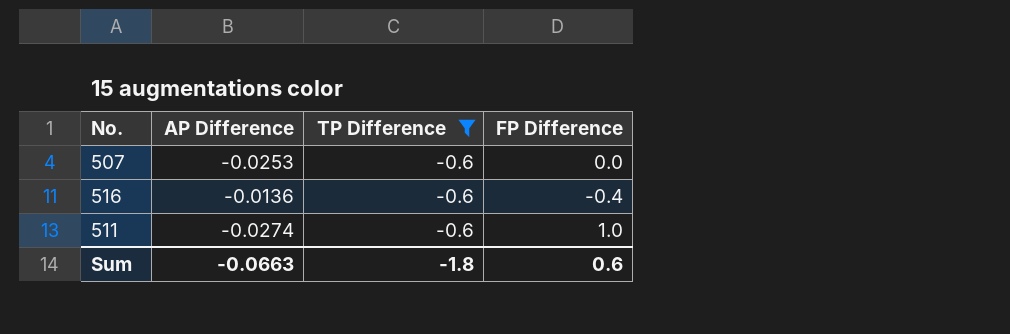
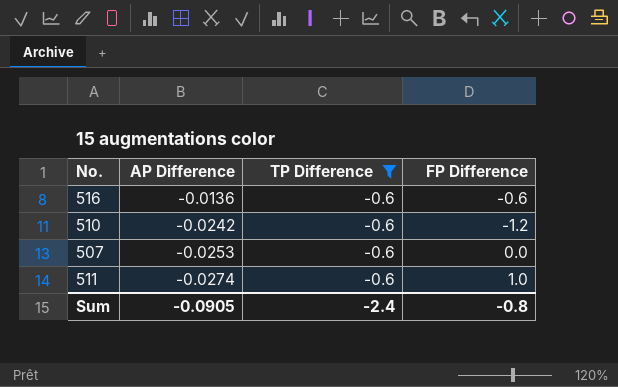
row order: none -> AP Difference descending
516 | FP Difference: -0.4 -> -0.6
row 510: none -> -0.0242 | -0.6 | -1.2
Sum | AP Difference: -0.0663 -> -0.0905
Sum | TP Difference: -1.8 -> -2.4
Sum | FP Difference: 0.6 -> -0.8

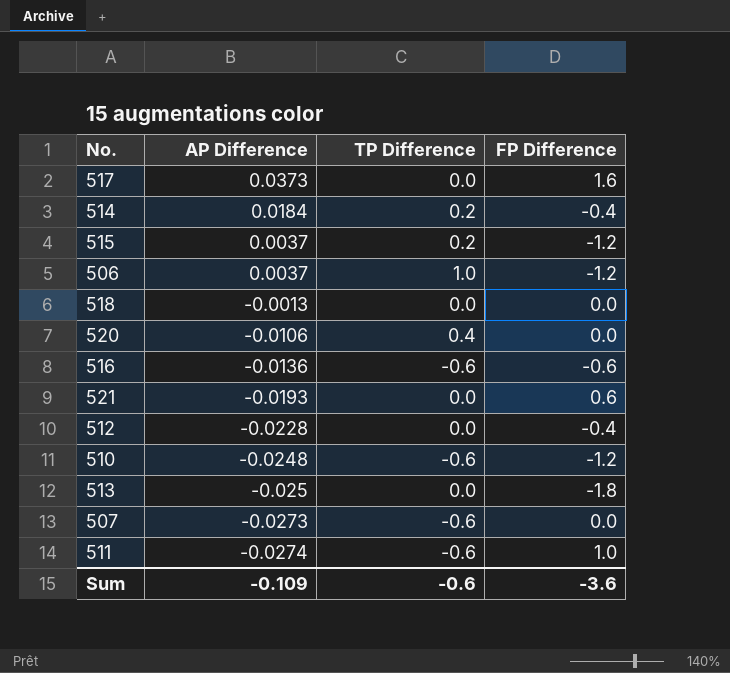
filter: TP Difference = -0.6 -> none
510 | AP Difference: -0.0242 -> -0.0248
507 | AP Difference: -0.0253 -> -0.0273
Sum | AP Difference: -0.0905 -> -0.109
Sum | TP Difference: -2.4 -> -0.6
Sum | FP Difference: -0.8 -> -3.6

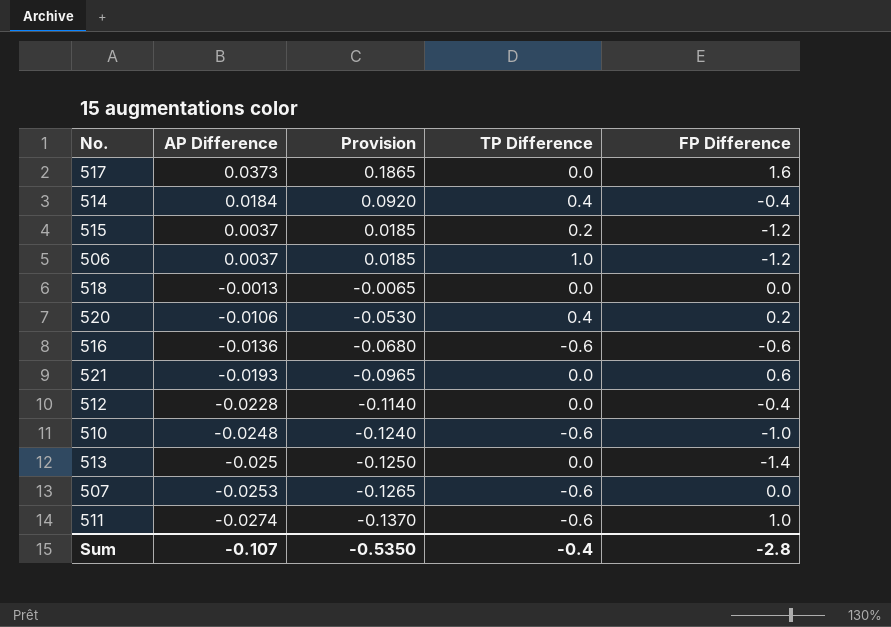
column Provision | formula: none -> [AP Difference] * 5
514 | TP Difference: 0.2 -> 0.4
520 | FP Difference: 0.0 -> 0.2
510 | FP Difference: -1.2 -> -1.0
513 | FP Difference: -1.8 -> -1.4
507 | AP Difference: -0.0273 -> -0.0253
Sum | AP Difference: -0.109 -> -0.107
Sum | TP Difference: -0.6 -> -0.4
Sum | FP Difference: -3.6 -> -2.8

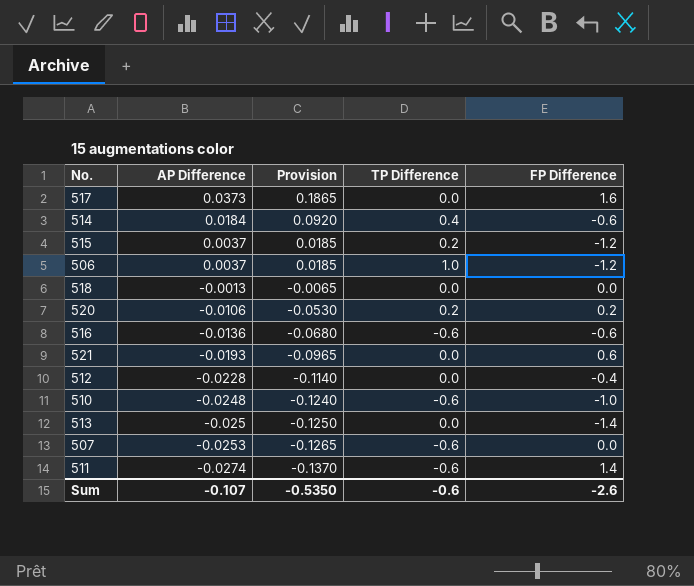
514 | FP Difference: -0.4 -> -0.6
520 | TP Difference: 0.4 -> 0.2
511 | FP Difference: 1.0 -> 1.4
Sum | TP Difference: -0.4 -> -0.6
Sum | FP Difference: -2.8 -> -2.6

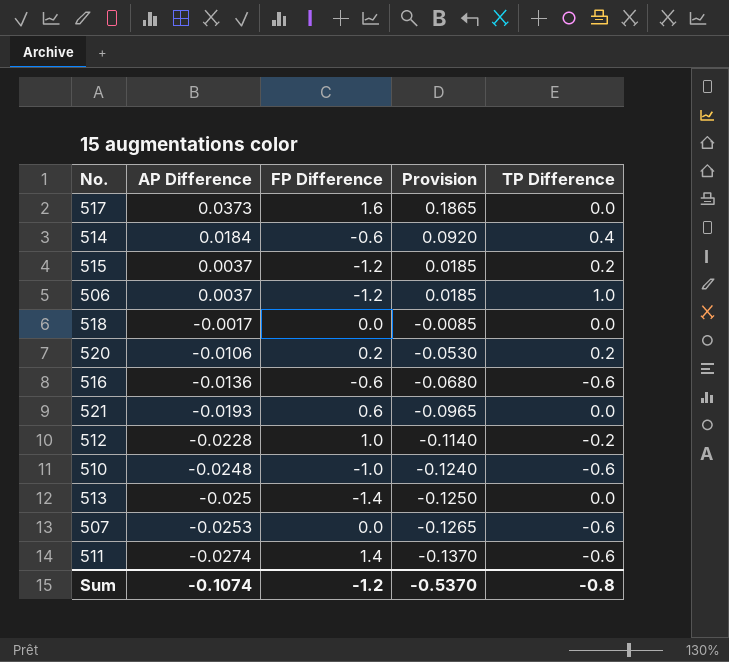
column FP Difference | position: 5 -> 3
518 | AP Difference: -0.0013 -> -0.0017
518 | Provision: -0.0065 -> -0.0085
512 | FP Difference: -0.4 -> 1.0
512 | TP Difference: 0.0 -> -0.2
Sum | AP Difference: -0.107 -> -0.1074
Sum | FP Difference: -2.6 -> -1.2
Sum | Provision: -0.5350 -> -0.5370
Sum | TP Difference: -0.6 -> -0.8

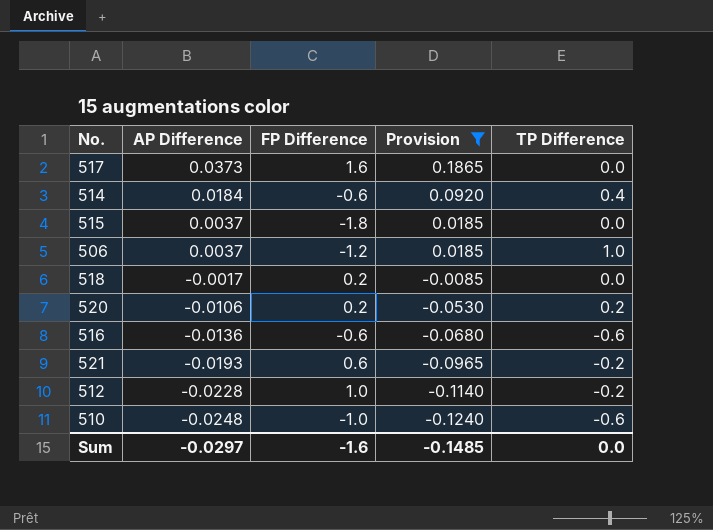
filter: none -> Provision >= -0.1240
515 | FP Difference: -1.2 -> -1.8
515 | TP Difference: 0.2 -> 0.0
518 | FP Difference: 0.0 -> 0.2
521 | TP Difference: 0.0 -> -0.2
Sum | AP Difference: -0.1074 -> -0.0297
Sum | FP Difference: -1.2 -> -1.6
Sum | Provision: -0.5370 -> -0.1485
Sum | TP Difference: -0.8 -> 0.0

